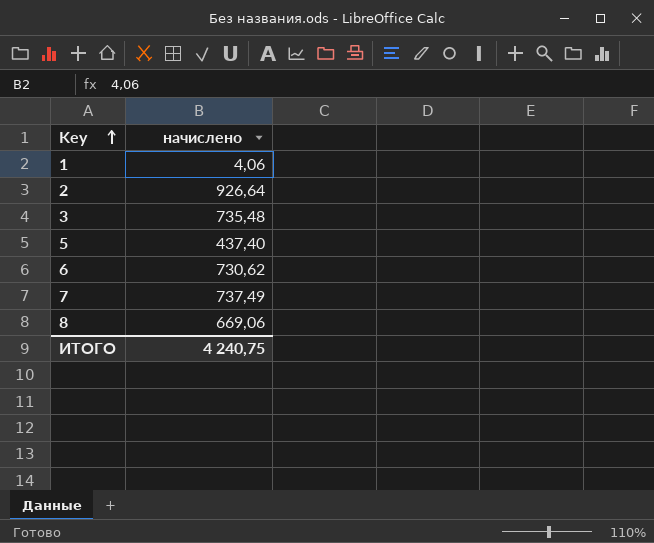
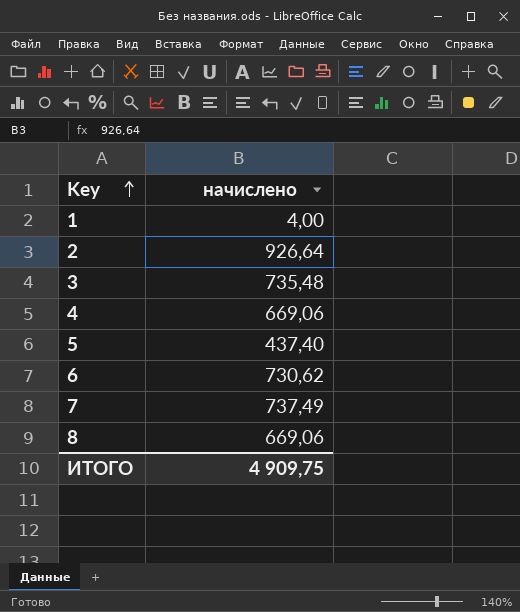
1 | начислено: 4,06 -> 4,00
row 4: none -> 669,06
ИТОГО | начислено: 4 240,75 -> 4 909,75

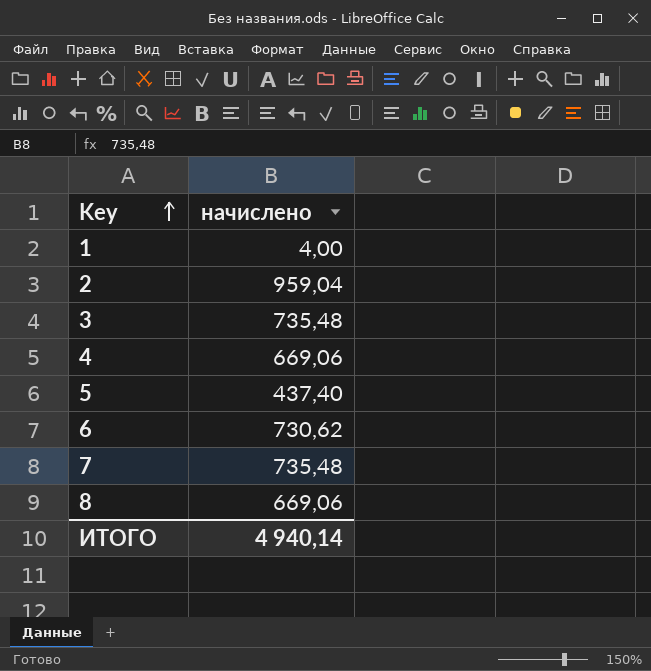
2 | начислено: 926,64 -> 959,04
7 | начислено: 737,49 -> 735,48
ИТОГО | начислено: 4 909,75 -> 4 940,14

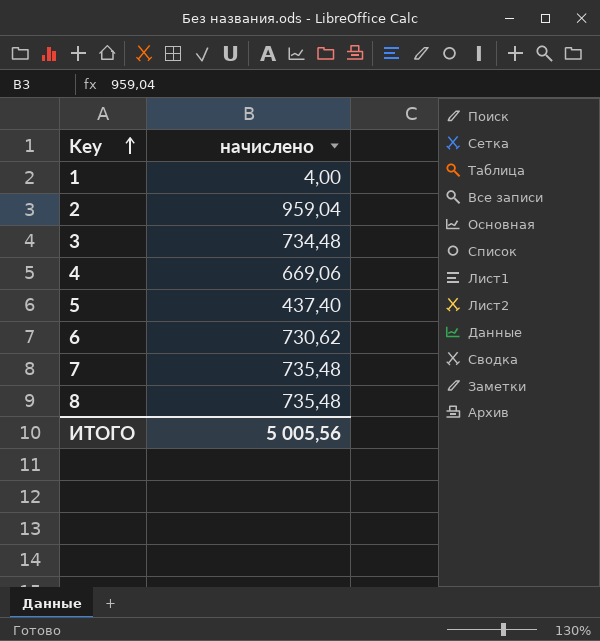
3 | начислено: 735,48 -> 734,48
8 | начислено: 669,06 -> 735,48
ИТОГО | начислено: 4 940,14 -> 5 005,56

